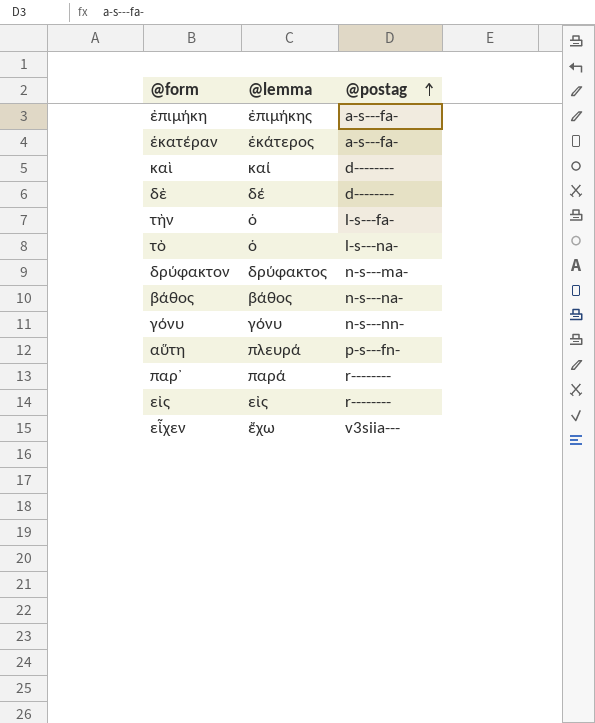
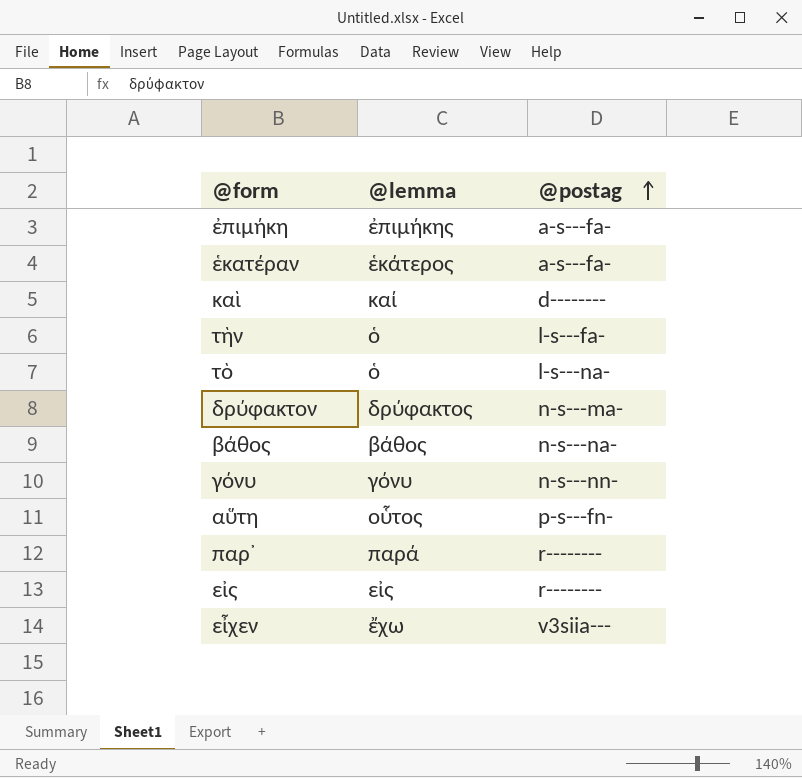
row δὲ: δέ | d-------- -> none
αὕτη | @lemma: πλευρά -> οὗτος

